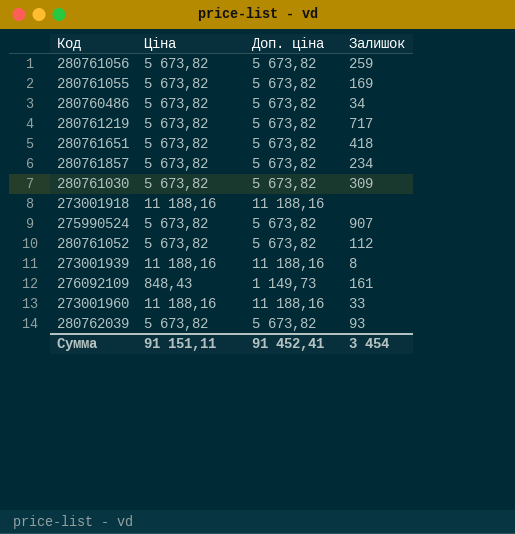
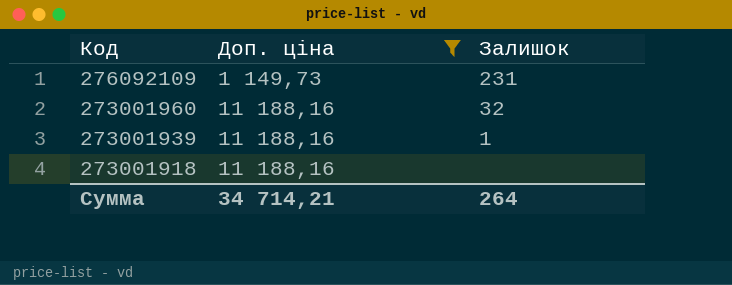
filter: none -> Доп. ціна != 5 673,82
row order: none -> Код descending
column Ціна | position: 2 -> none
276092109 | Залишок: 161 -> 231
273001960 | Залишок: 33 -> 32
273001939 | Залишок: 8 -> 1
Сумма | Доп. ціна: 91 452,41 -> 34 714,21
Сумма | Залишок: 3 454 -> 264

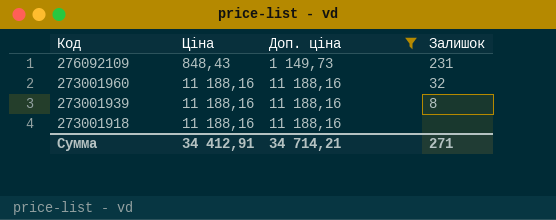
column Ціна | position: none -> 2
273001939 | Залишок: 1 -> 8
Сумма | Залишок: 264 -> 271

